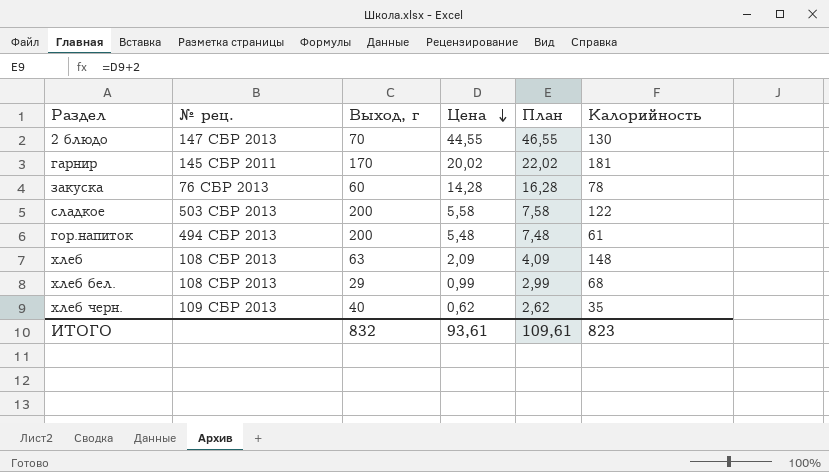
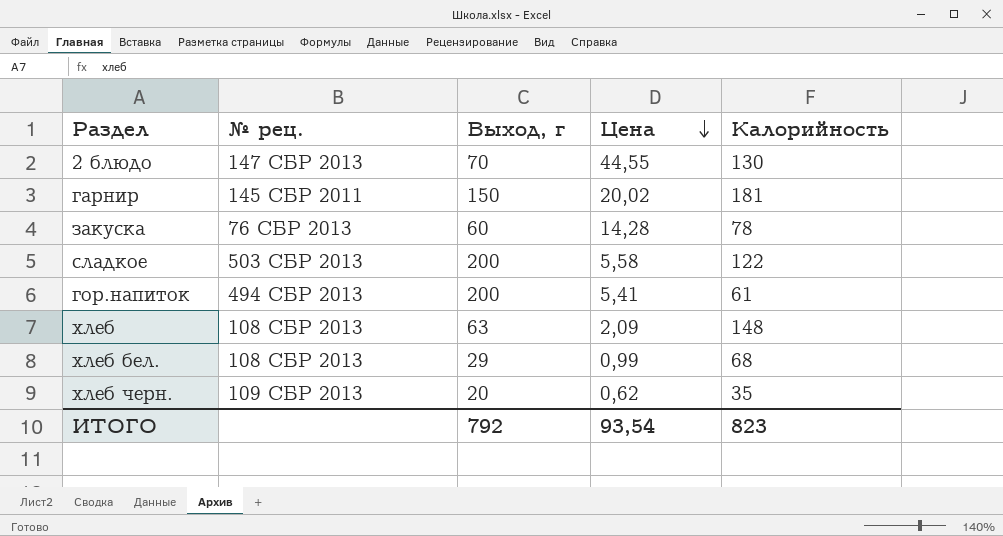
column План | formula: [Цена] + 2 -> none
гарнир | Выход, г: 170 -> 150
гор.напиток | Цена: 5,48 -> 5,41
хлеб черн. | Выход, г: 40 -> 20
ИТОГО | Выход, г: 832 -> 792
ИТОГО | Цена: 93,61 -> 93,54

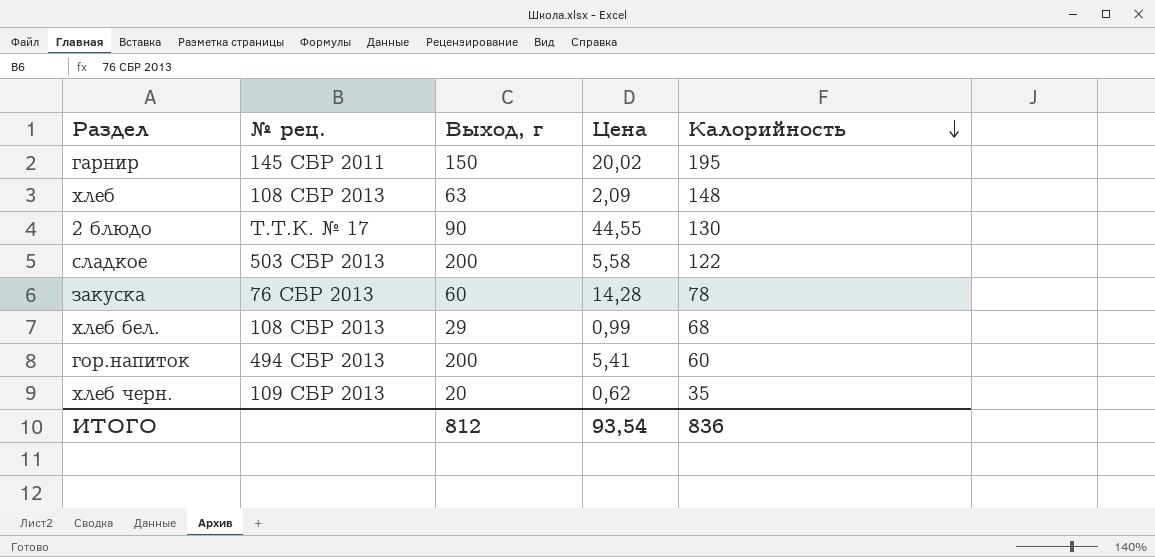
row order: Цена descending -> Калорийность descending
гарнир | Калорийность: 181 -> 195
2 блюдо | № рец.: 147 СБР 2013 -> Т.Т.К. № 17
2 блюдо | Выход, г: 70 -> 90
гор.напиток | Калорийность: 61 -> 60
ИТОГО | Выход, г: 792 -> 812
ИТОГО | Калорийность: 823 -> 836

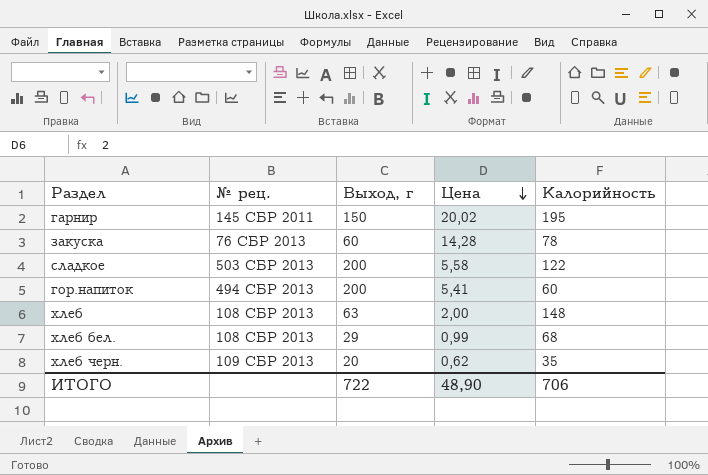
row order: Калорийность descending -> Цена descending
row 2 блюдо: Т.Т.К. № 17 | 90 | 44,55 | 130 -> none
хлеб | Цена: 2,09 -> 2,00
ИТОГО | Выход, г: 812 -> 722
ИТОГО | Цена: 93,54 -> 48,90
ИТОГО | Калорийность: 836 -> 706

